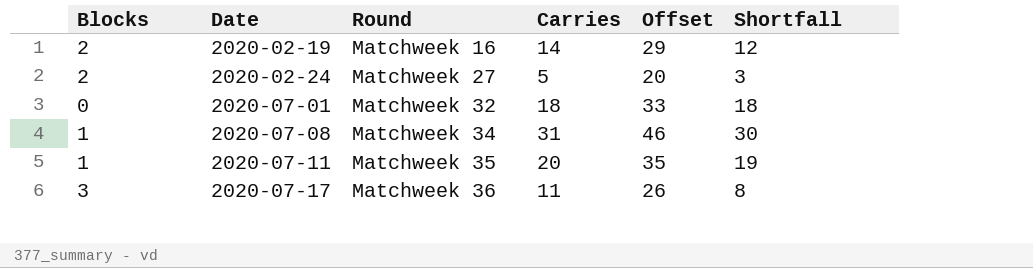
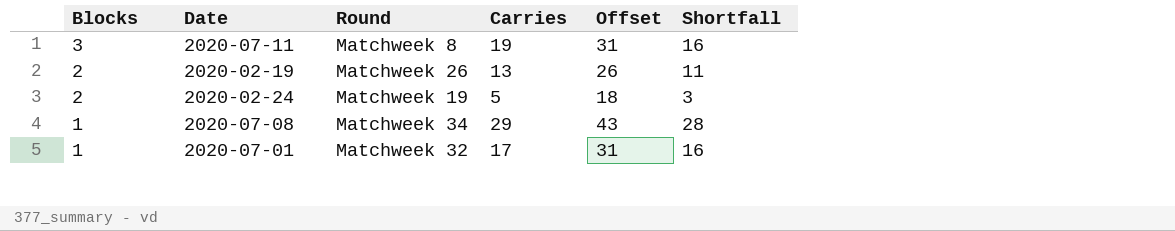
row order: Date ascending -> Blocks descending
column Offset | formula: [Carries] + 15 -> [Shortfall] + 15
row 2020-07-17: 3 | Matchweek 36 | 11 | 26 | 8 -> none
2020-07-11 | Blocks: 1 -> 3
2020-07-11 | Round: Matchweek 35 -> Matchweek 8
2020-07-11 | Carries: 20 -> 19
2020-07-11 | Shortfall: 19 -> 16
2020-02-19 | Round: Matchweek 16 -> Matchweek 26
2020-02-19 | Carries: 14 -> 13
2020-02-19 | Shortfall: 12 -> 11
2020-02-24 | Round: Matchweek 27 -> Matchweek 19
2020-07-08 | Carries: 31 -> 29
2020-07-08 | Shortfall: 30 -> 28
2020-07-01 | Blocks: 0 -> 1
2020-07-01 | Carries: 18 -> 17
2020-07-01 | Shortfall: 18 -> 16

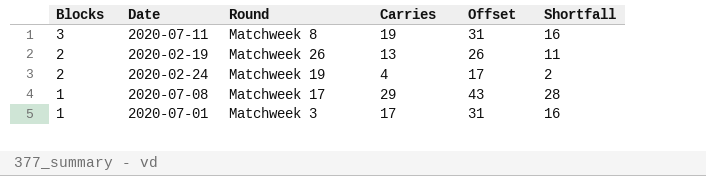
2020-02-24 | Carries: 5 -> 4
2020-02-24 | Offset: 18 -> 17
2020-02-24 | Shortfall: 3 -> 2
2020-07-08 | Round: Matchweek 34 -> Matchweek 17
2020-07-01 | Round: Matchweek 32 -> Matchweek 3

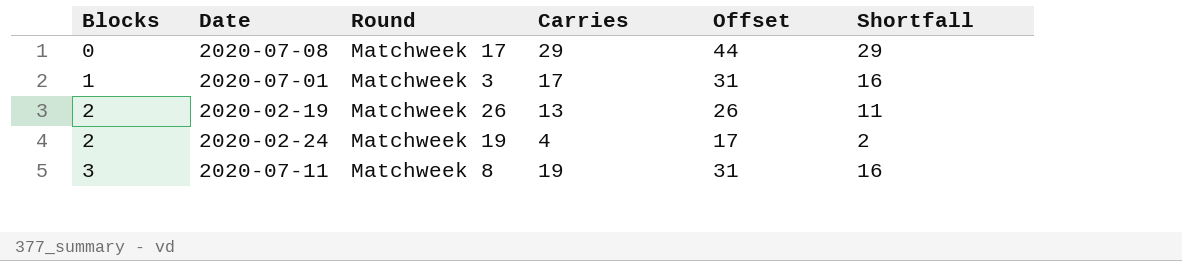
row order: Blocks descending -> Blocks ascending
2020-07-08 | Blocks: 1 -> 0
2020-07-08 | Offset: 43 -> 44
2020-07-08 | Shortfall: 28 -> 29

